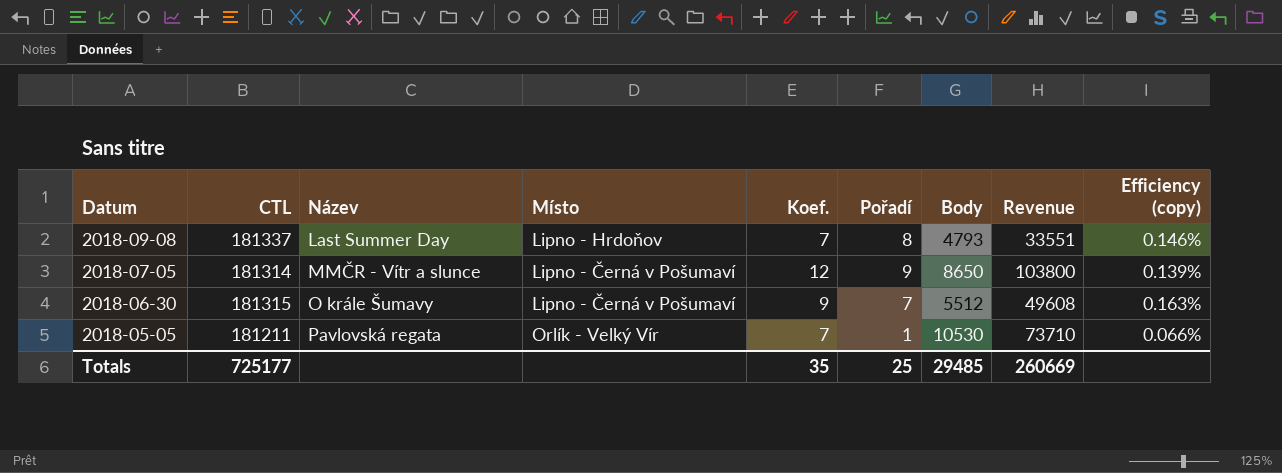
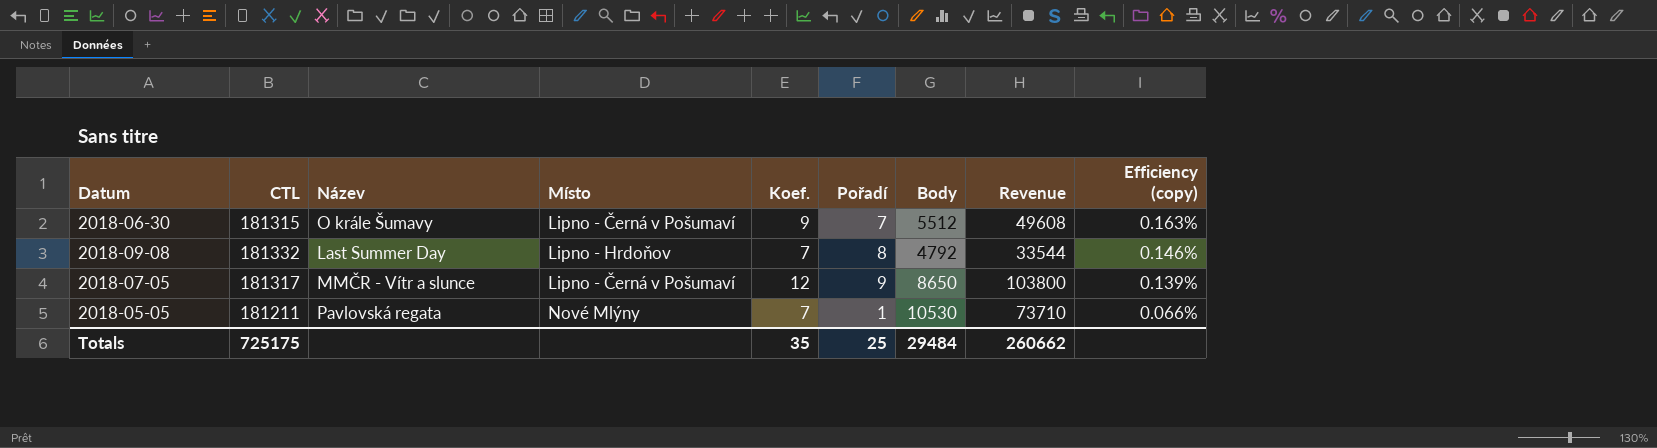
row order: Datum descending -> Efficiency (copy) descending
2018-09-08 | CTL: 181337 -> 181332
2018-09-08 | Body: 4793 -> 4792
2018-09-08 | Revenue: 33551 -> 33544
2018-07-05 | CTL: 181314 -> 181317
2018-05-05 | Místo: Orlík - Velký Vír -> Nové Mlýny
Totals | CTL: 725177 -> 725175
Totals | Body: 29485 -> 29484
Totals | Revenue: 260669 -> 260662

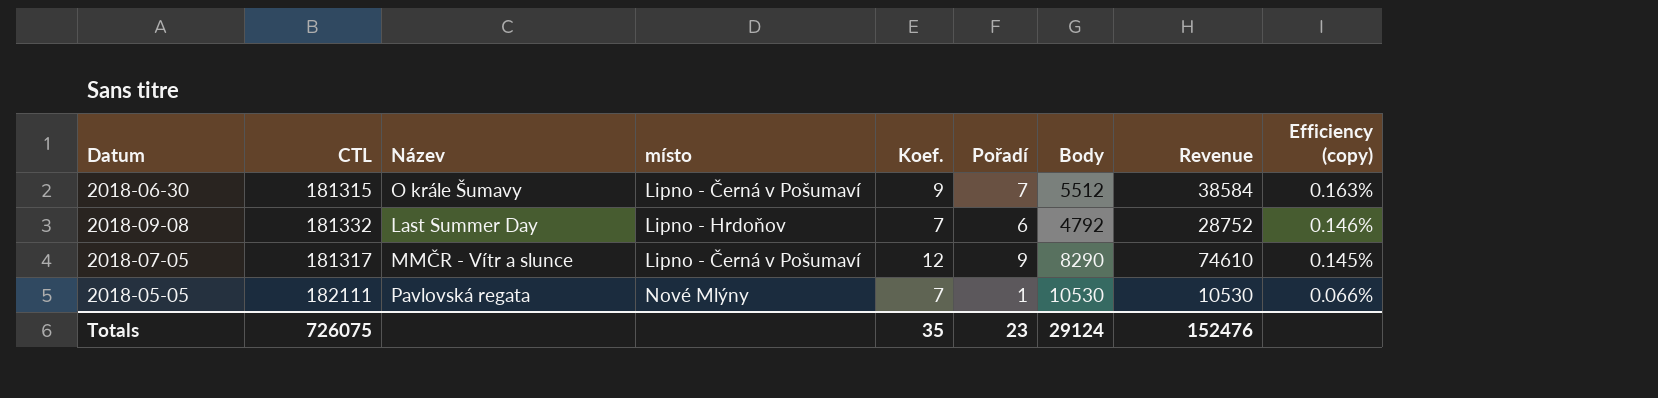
column name: Místo -> místo
column Revenue | formula: [Koef.] * [Body] -> [Pořadí] * [Body]
2018-09-08 | Pořadí: 8 -> 6
2018-07-05 | Body: 8650 -> 8290
2018-07-05 | Efficiency (copy): 0.139% -> 0.145%
2018-05-05 | CTL: 181211 -> 182111
Totals | CTL: 725175 -> 726075
Totals | Pořadí: 25 -> 23
Totals | Body: 29484 -> 29124
Totals | Revenue: 260662 -> 152476

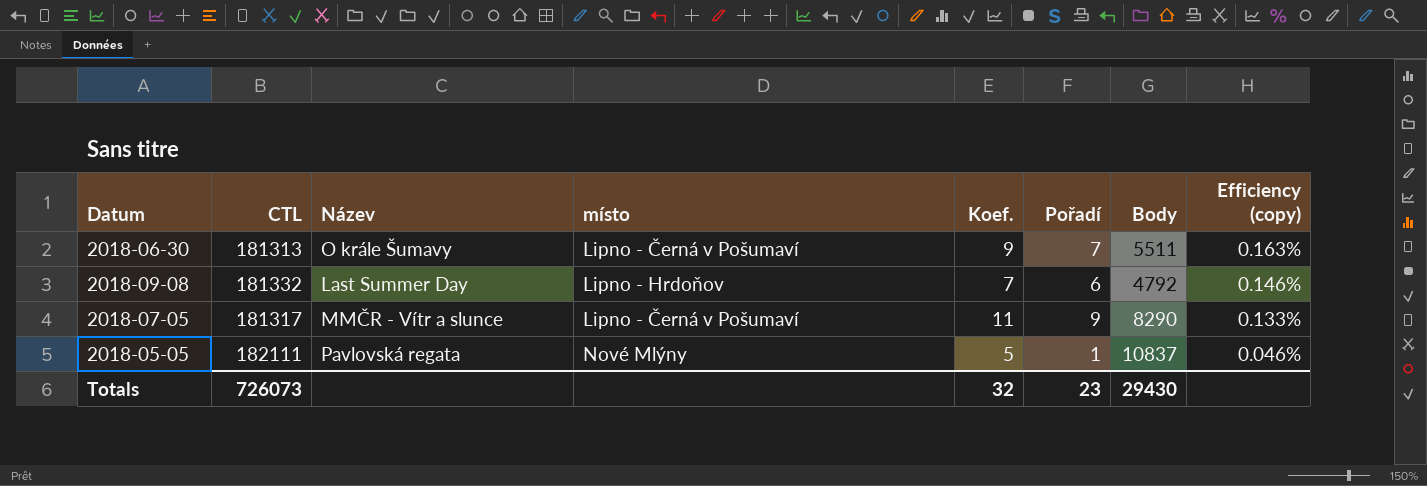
column Revenue | formula: [Pořadí] * [Body] -> none
2018-06-30 | CTL: 181315 -> 181313
2018-06-30 | Body: 5512 -> 5511
2018-07-05 | Koef.: 12 -> 11
2018-07-05 | Efficiency (copy): 0.145% -> 0.133%
2018-05-05 | Koef.: 7 -> 5
2018-05-05 | Body: 10530 -> 10837
2018-05-05 | Efficiency (copy): 0.066% -> 0.046%
Totals | CTL: 726075 -> 726073
Totals | Koef.: 35 -> 32
Totals | Body: 29124 -> 29430

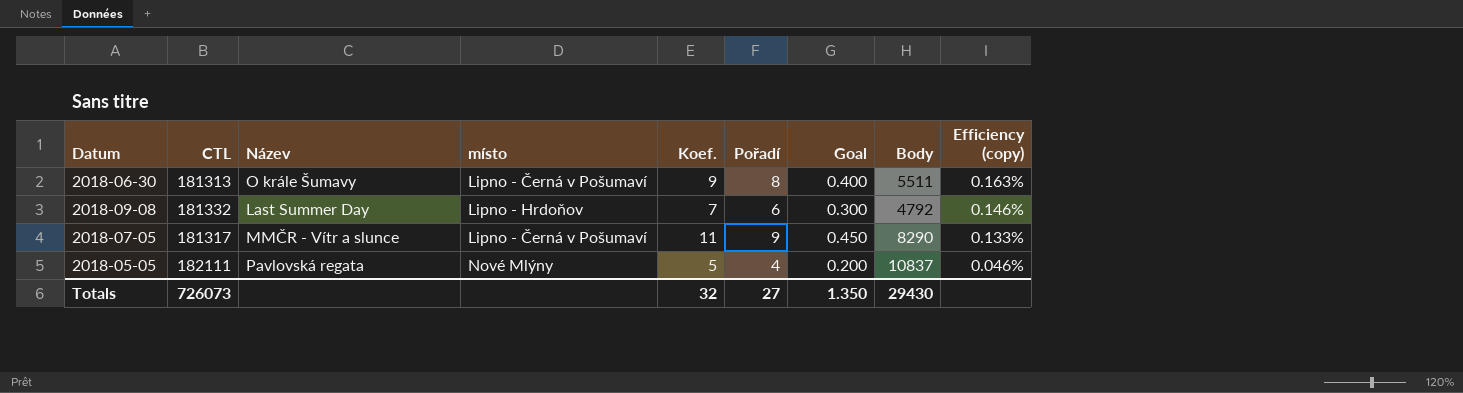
column Goal | formula: none -> [Pořadí] * 0.05
2018-06-30 | Pořadí: 7 -> 8
2018-05-05 | Pořadí: 1 -> 4
Totals | Pořadí: 23 -> 27

